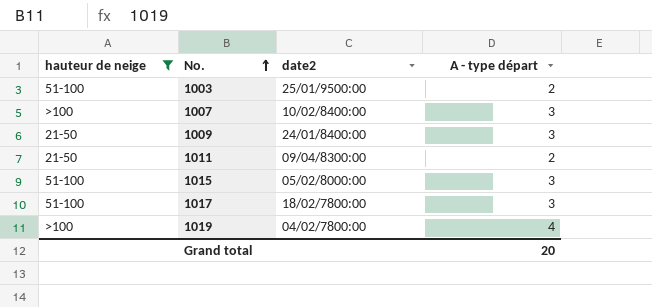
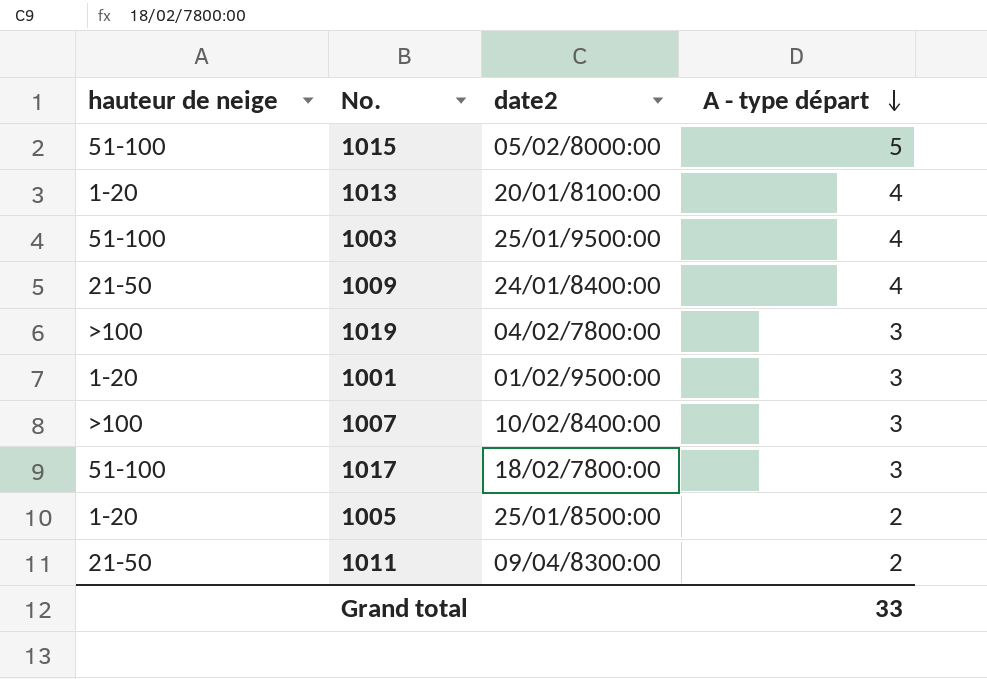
filter: hauteur de neige != 1-20 -> none
row order: No. ascending -> A - type départ descending
1015 | A - type départ: 3 -> 5
1003 | A - type départ: 2 -> 4
1009 | A - type départ: 3 -> 4
1019 | A - type départ: 4 -> 3
Grand total | A - type départ: 20 -> 33

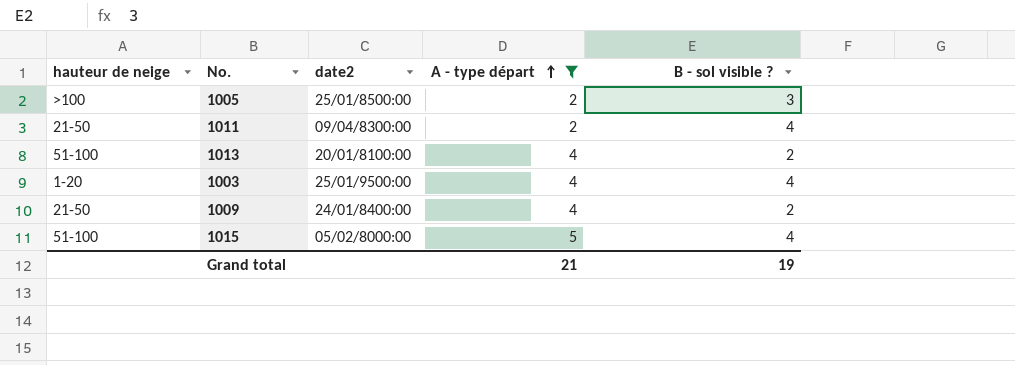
filter: none -> A - type départ != 3
row order: A - type départ descending -> A - type départ ascending
column B - sol visible ? | position: none -> 5
1005 | hauteur de neige: 1-20 -> >100
1013 | hauteur de neige: 1-20 -> 51-100
1003 | hauteur de neige: 51-100 -> 1-20
Grand total | A - type départ: 33 -> 21

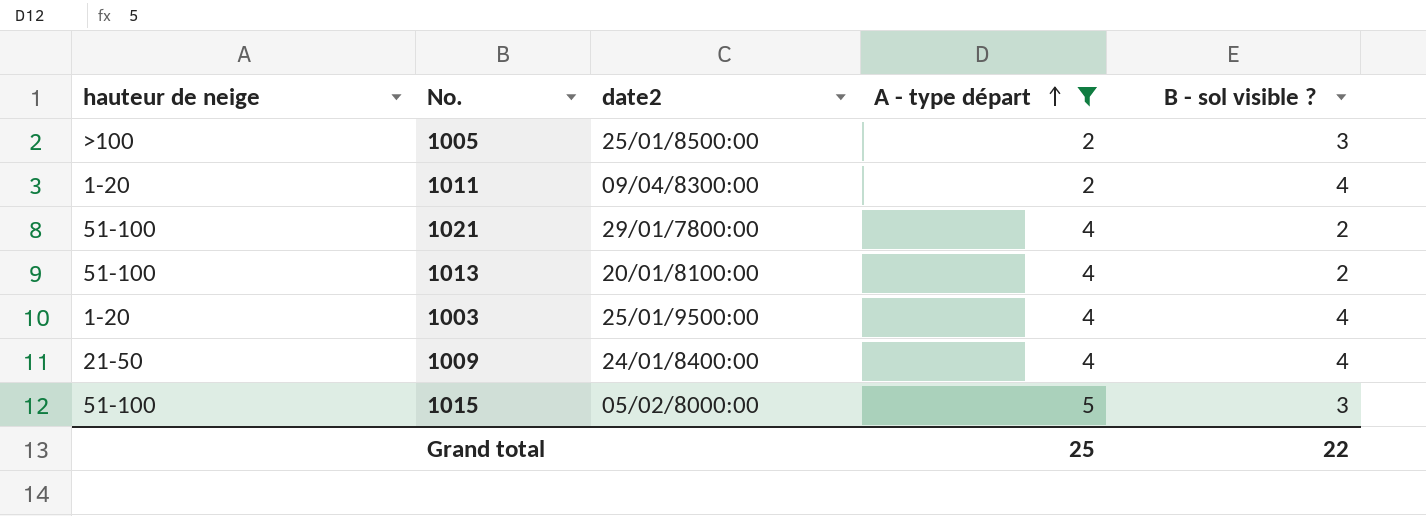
1011 | hauteur de neige: 21-50 -> 1-20
row 1021: none -> 51-100 | 29/01/7800:00 | 4 | 2
1009 | B - sol visible ?: 2 -> 4
1015 | B - sol visible ?: 4 -> 3
Grand total | A - type départ: 21 -> 25
Grand total | B - sol visible ?: 19 -> 22

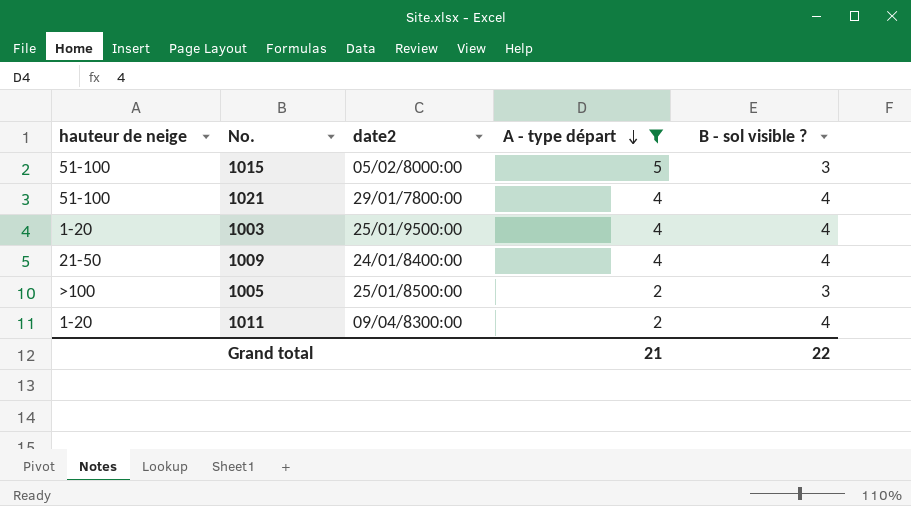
row order: A - type départ ascending -> A - type départ descending
row 1013: 51-100 | 20/01/8100:00 | 4 | 2 -> none
1021 | B - sol visible ?: 2 -> 4
Grand total | A - type départ: 25 -> 21

